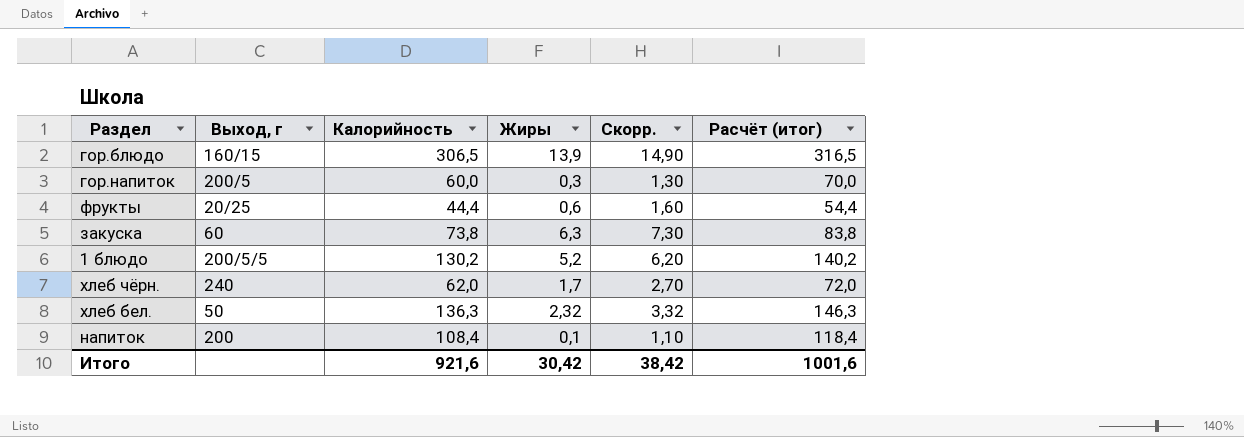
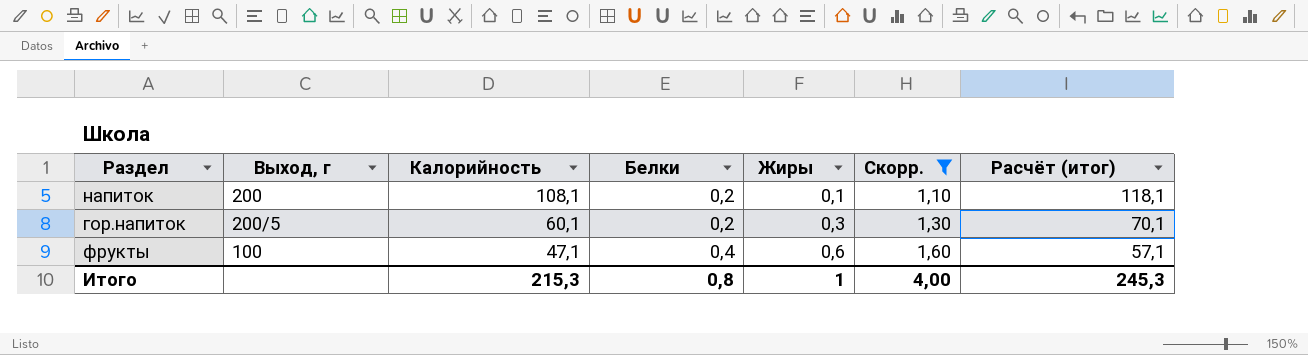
filter: none -> Скорр. <= 1,60
row order: none -> Калорийность descending
column Белки | position: none -> 4
напиток | Калорийность: 108,4 -> 108,1
напиток | Расчёт (итог): 118,4 -> 118,1
гор.напиток | Калорийность: 60,0 -> 60,1
гор.напиток | Расчёт (итог): 70,0 -> 70,1
фрукты | Выход, г: 20/25 -> 100
фрукты | Калорийность: 44,4 -> 47,1
фрукты | Расчёт (итог): 54,4 -> 57,1
Итого | Калорийность: 921,6 -> 215,3
Итого | Жиры: 30,42 -> 1
Итого | Скорр.: 38,42 -> 4,00
Итого | Расчёт (итог): 1001,6 -> 245,3

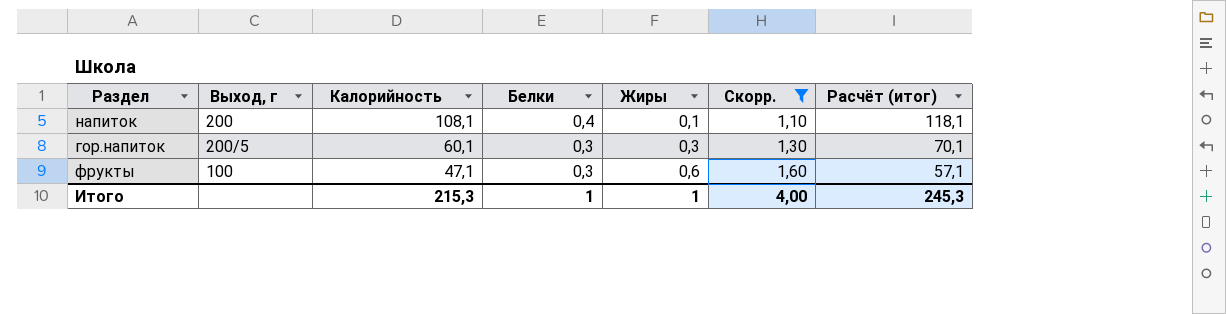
напиток | Белки: 0,2 -> 0,4
гор.напиток | Белки: 0,2 -> 0,3
фрукты | Белки: 0,4 -> 0,3
Итого | Белки: 0,8 -> 1

